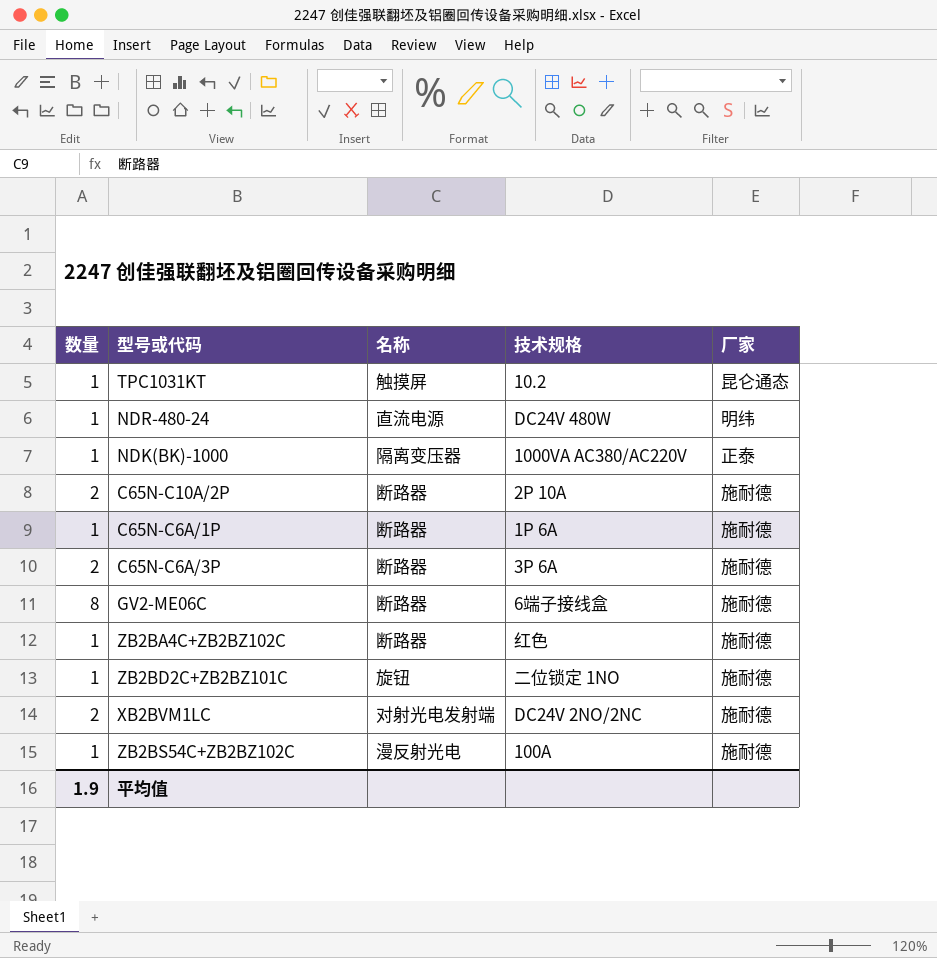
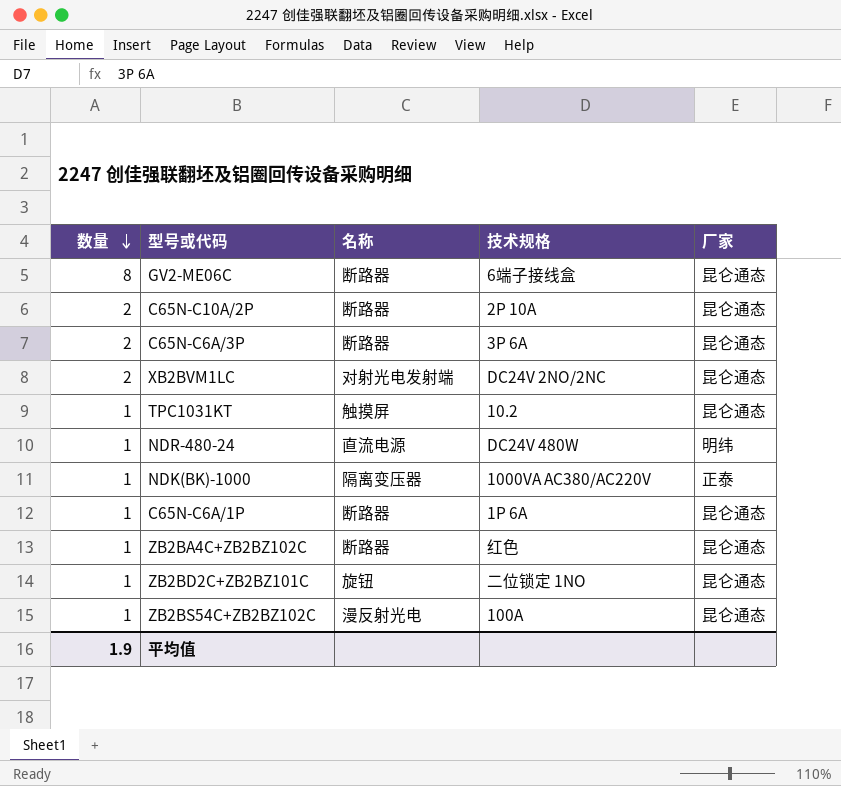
row order: none -> 数量 descending
GV2-ME06C | 厂家: 施耐德 -> 昆仑通态
C65N-C10A/2P | 厂家: 施耐德 -> 昆仑通态
C65N-C6A/3P | 厂家: 施耐德 -> 昆仑通态
XB2BVM1LC | 厂家: 施耐德 -> 昆仑通态
C65N-C6A/1P | 厂家: 施耐德 -> 昆仑通态
ZB2BA4C+ZB2BZ102C | 厂家: 施耐德 -> 昆仑通态
ZB2BD2C+ZB2BZ101C | 厂家: 施耐德 -> 昆仑通态
ZB2BS54C+ZB2BZ102C | 厂家: 施耐德 -> 昆仑通态

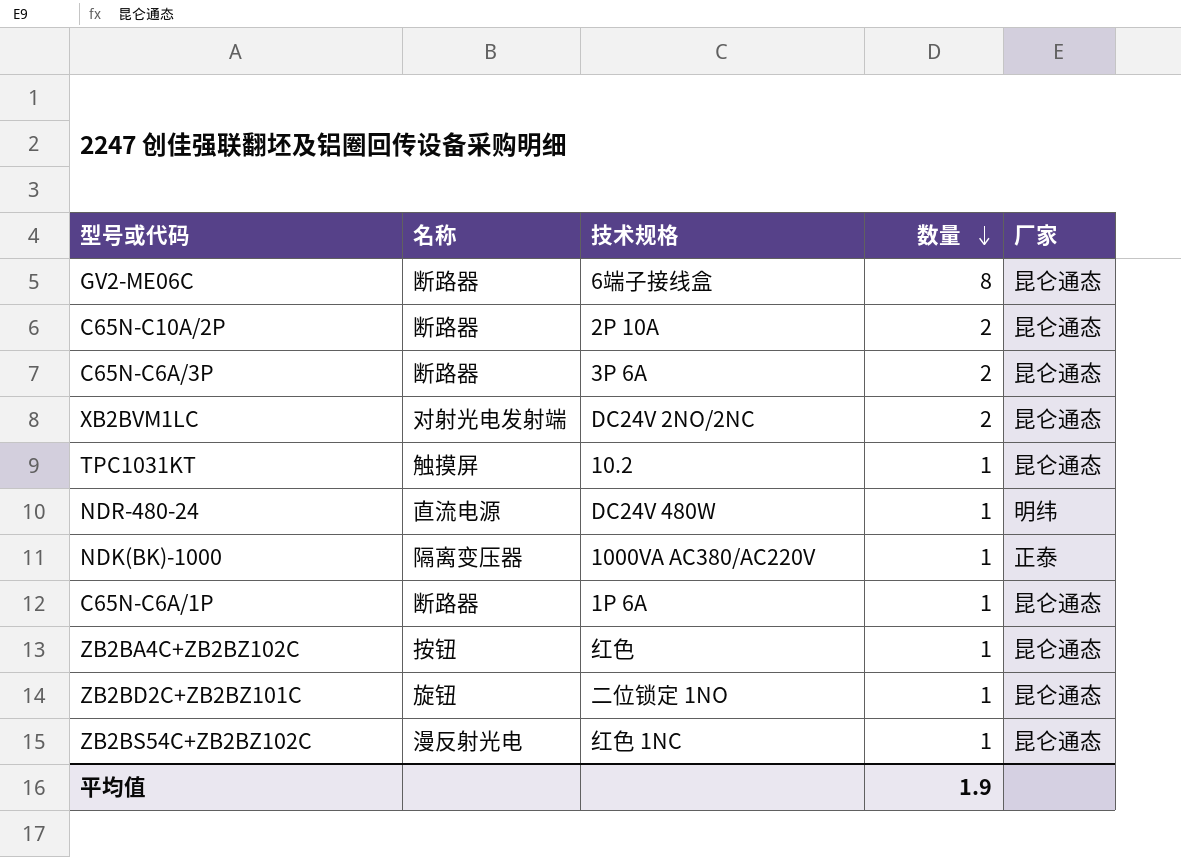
column 数量 | position: 1 -> 4
ZB2BA4C+ZB2BZ102C | 名称: 断路器 -> 按钮
ZB2BS54C+ZB2BZ102C | 技术规格: 100A -> 红色 1NC

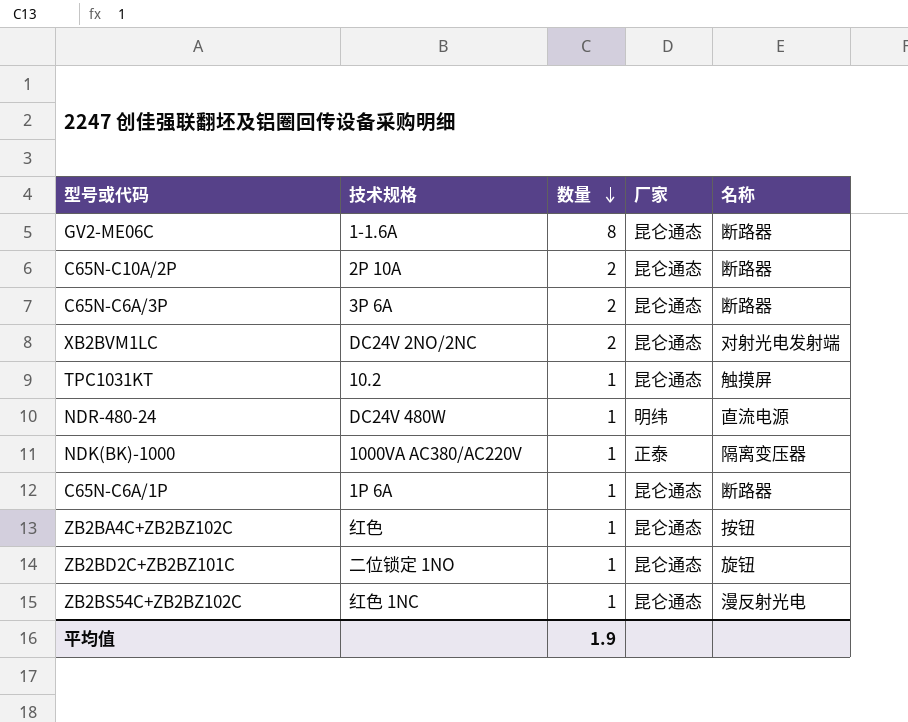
column 名称 | position: 2 -> 5
GV2-ME06C | 技术规格: 6端子接线盒 -> 1-1.6A

